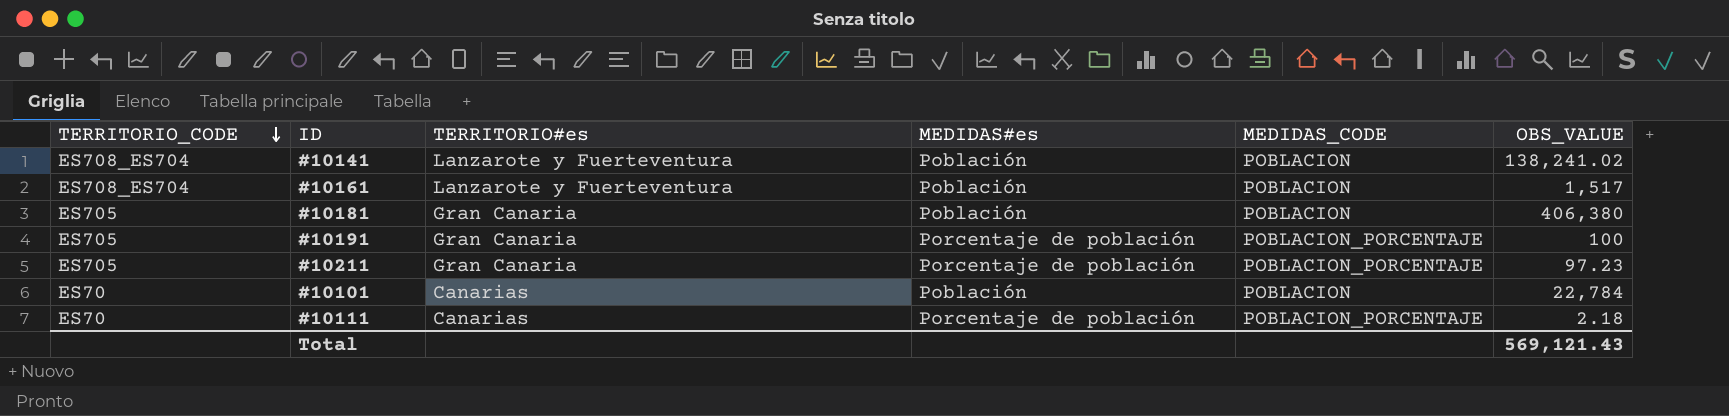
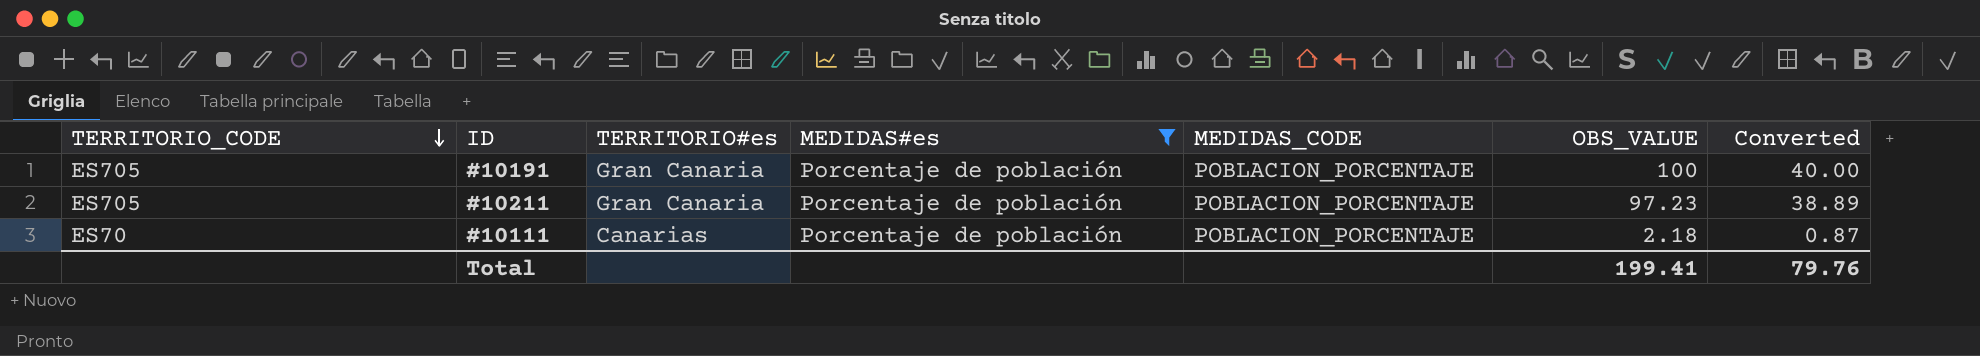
filter: none -> MEDIDAS#es = Porcentaje de población
column Converted | formula: none -> [OBS_VALUE] * 0.4
Total | OBS_VALUE: 569,121.43 -> 199.41

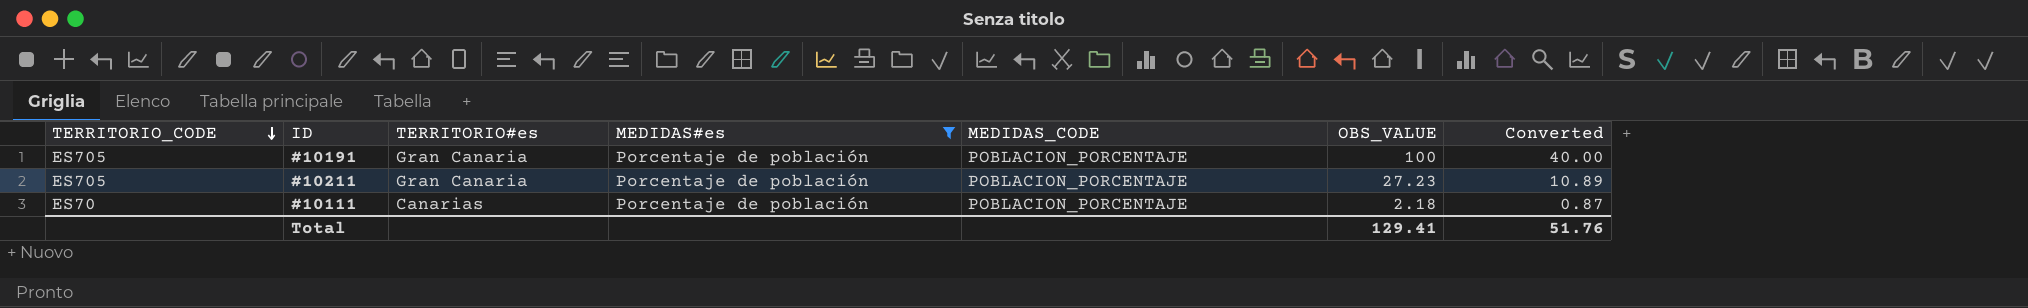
#10211 | OBS_VALUE: 97.23 -> 27.23
#10211 | Converted: 38.89 -> 10.89
Total | OBS_VALUE: 199.41 -> 129.41
Total | Converted: 79.76 -> 51.76

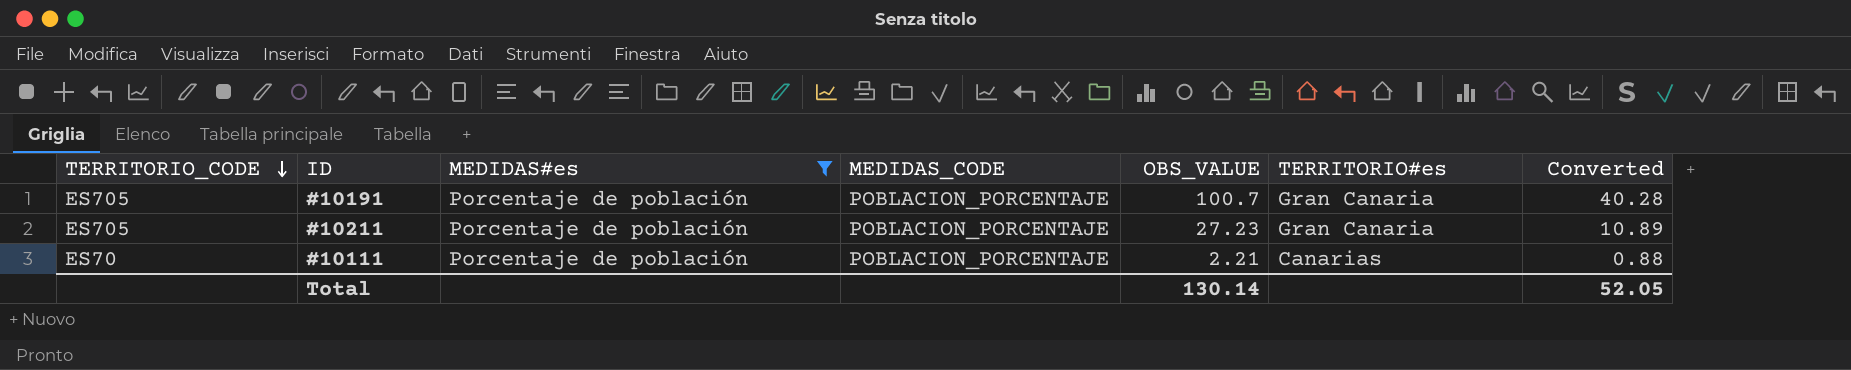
column TERRITORIO#es | position: 3 -> 6
#10191 | OBS_VALUE: 100 -> 100.7
#10191 | Converted: 40.00 -> 40.28
#10111 | OBS_VALUE: 2.18 -> 2.21
#10111 | Converted: 0.87 -> 0.88
Total | OBS_VALUE: 129.41 -> 130.14
Total | Converted: 51.76 -> 52.05

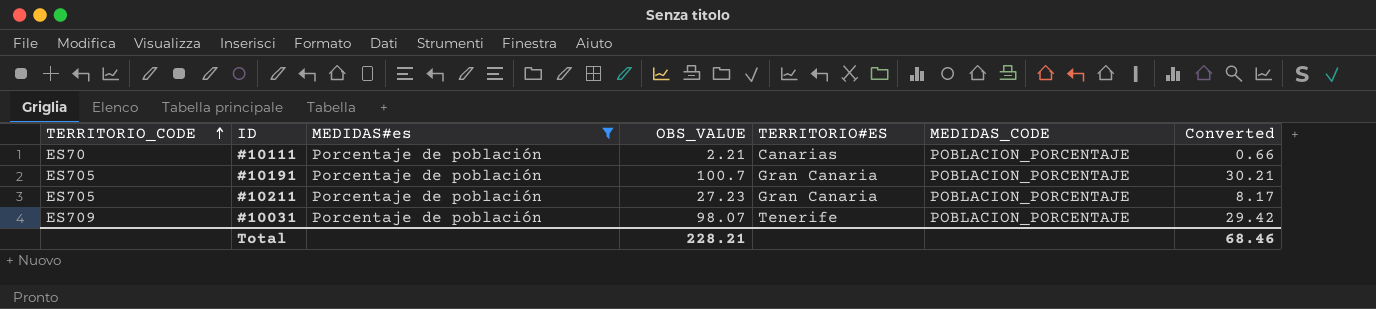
row order: TERRITORIO_CODE descending -> TERRITORIO_CODE ascending
column name: TERRITORIO#es -> TERRITORIO#ES
column MEDIDAS_CODE | position: 4 -> 6
column Converted | formula: [OBS_VALUE] * 0.4 -> [OBS_VALUE] * 0.3
row #10031: none -> ES709 | Porcentaje de población | 98.07 | Tenerife | POBLACION_PORCENTAJE | 29.42
Total | OBS_VALUE: 130.14 -> 228.21
Total | Converted: 52.05 -> 68.46

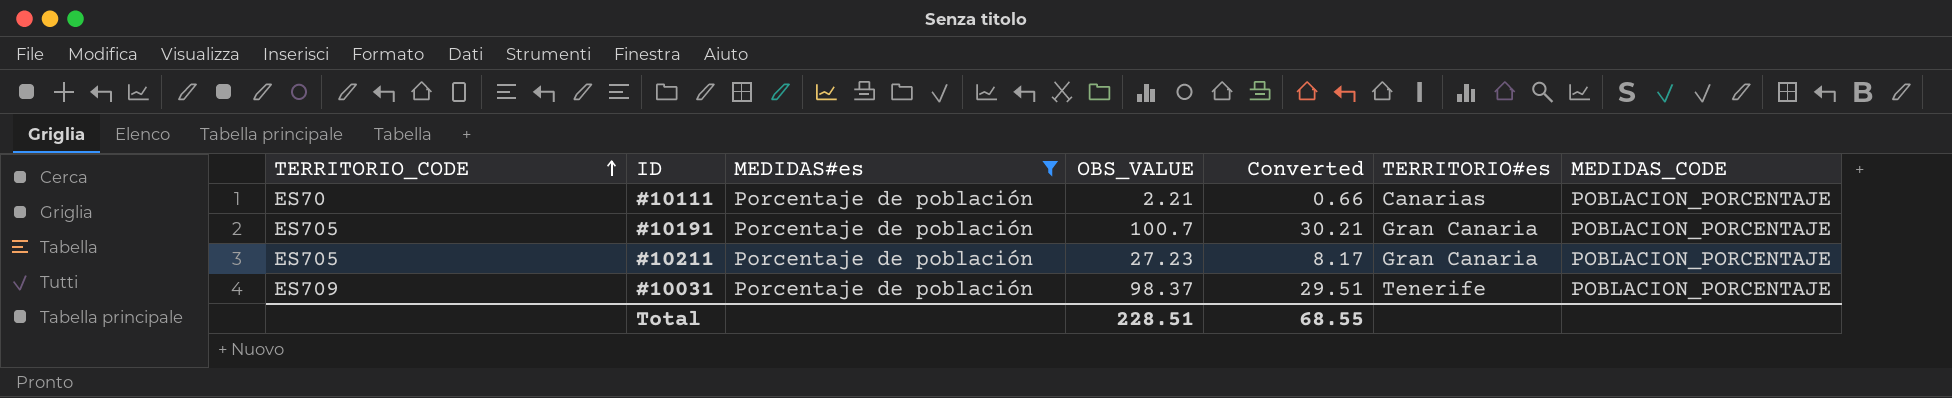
column Converted | position: 7 -> 5
column name: TERRITORIO#ES -> TERRITORIO#es
#10031 | OBS_VALUE: 98.07 -> 98.37
#10031 | Converted: 29.42 -> 29.51
Total | OBS_VALUE: 228.21 -> 228.51
Total | Converted: 68.46 -> 68.55

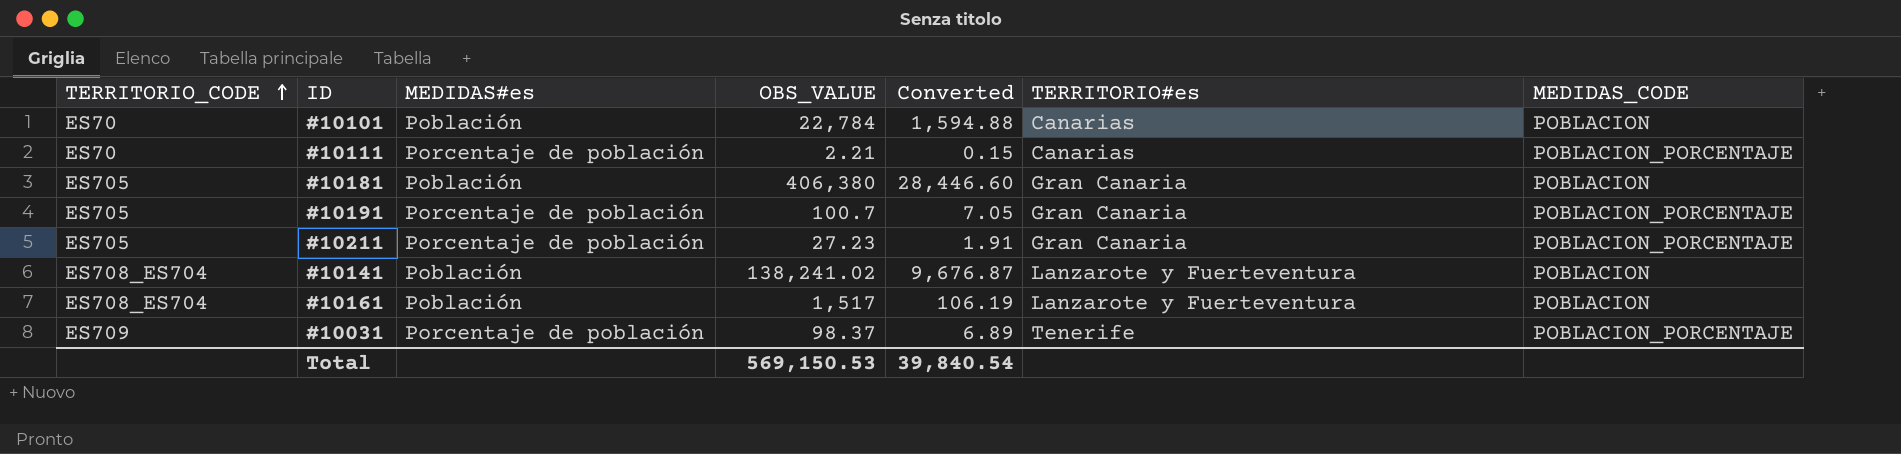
filter: MEDIDAS#es = Porcentaje de población -> none
column Converted | formula: [OBS_VALUE] * 0.3 -> [OBS_VALUE] * 0.07
Total | OBS_VALUE: 228.51 -> 569,150.53
Total | Converted: 68.55 -> 39,840.54

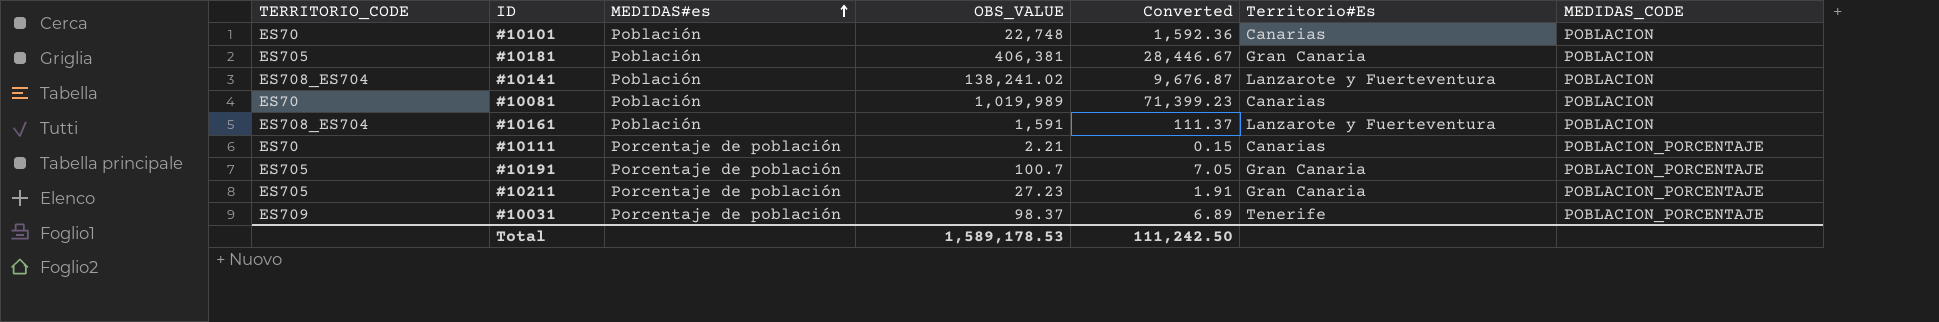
row order: TERRITORIO_CODE ascending -> MEDIDAS#es ascending
column name: TERRITORIO#es -> Territorio#Es
#10101 | OBS_VALUE: 22,784 -> 22,748
#10101 | Converted: 1,594.88 -> 1,592.36
#10181 | OBS_VALUE: 406,380 -> 406,381
#10181 | Converted: 28,446.60 -> 28,446.67
row #10081: none -> ES70 | Población | 1,019,989 | 71,399.23 | Canarias | POBLACION
#10161 | OBS_VALUE: 1,517 -> 1,591
#10161 | Converted: 106.19 -> 111.37
Total | OBS_VALUE: 569,150.53 -> 1,589,178.53
Total | Converted: 39,840.54 -> 111,242.50

